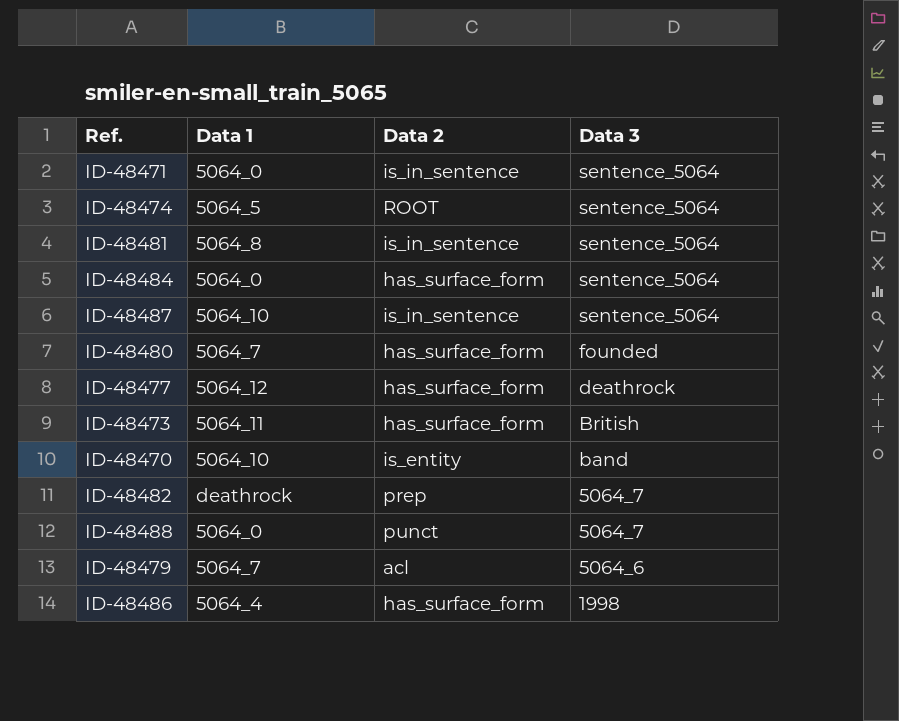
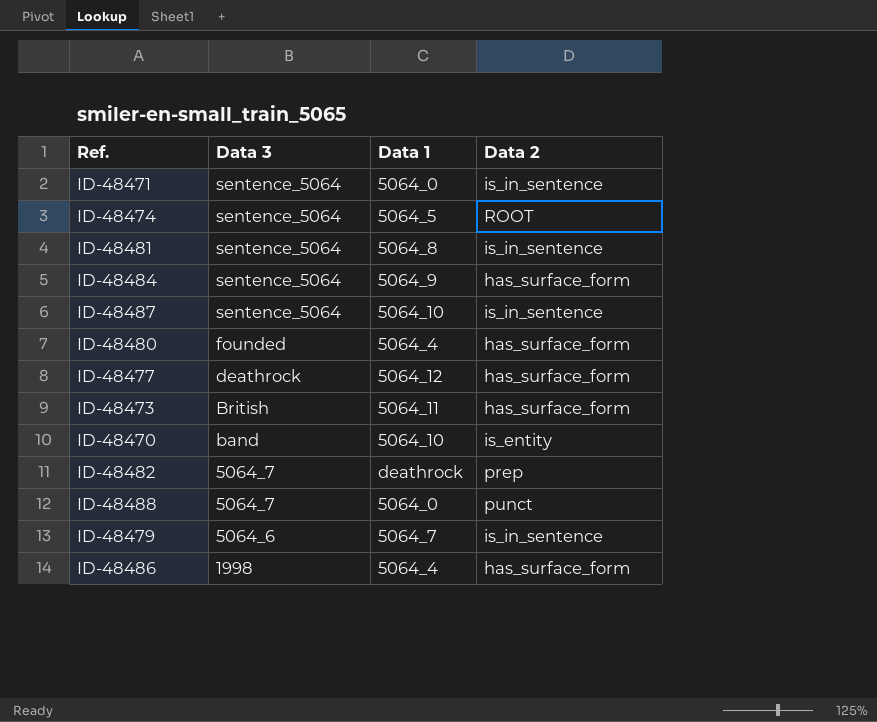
column Data 3 | position: 4 -> 2
ID-48484 | Data 1: 5064_0 -> 5064_9
ID-48480 | Data 1: 5064_7 -> 5064_4
ID-48479 | Data 2: acl -> is_in_sentence

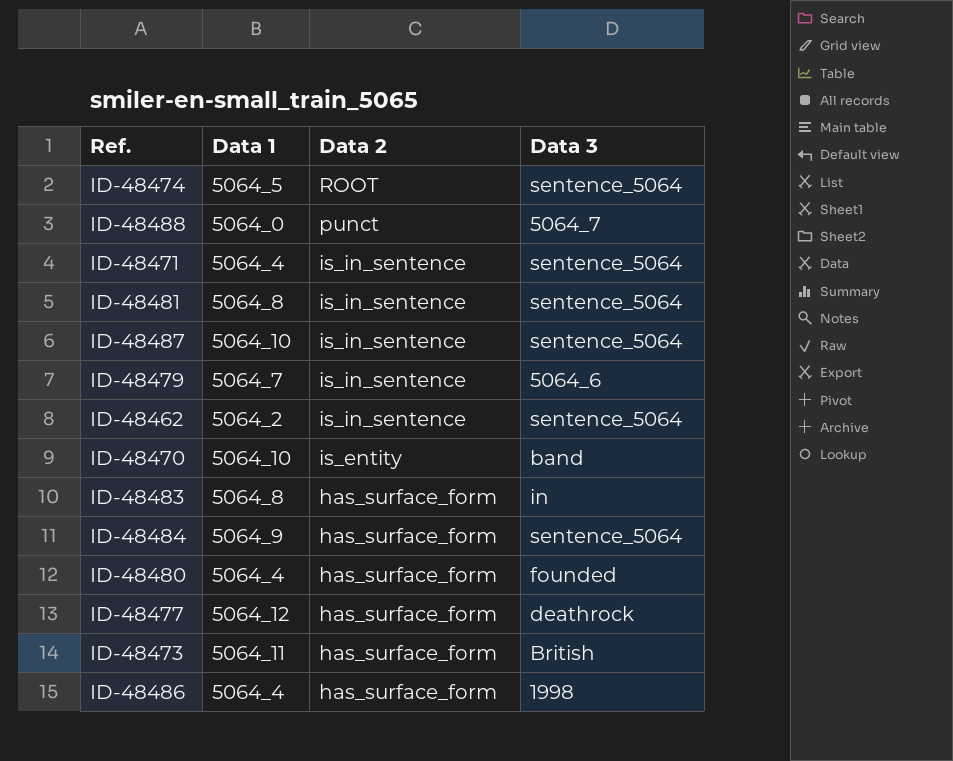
row order: Data 3 descending -> Data 2 descending
column Data 3 | position: 2 -> 4
row ID-48482: 5064_7 | deathrock | prep -> none
ID-48471 | Data 1: 5064_0 -> 5064_4
row ID-48462: none -> 5064_2 | is_in_sentence | sentence_5064
row ID-48483: none -> 5064_8 | has_surface_form | in

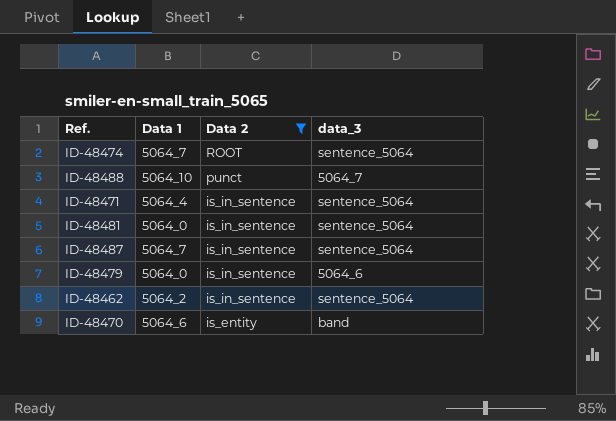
filter: none -> Data 2 != has_surface_form
column name: Data 3 -> data_3
ID-48474 | Data 1: 5064_5 -> 5064_7
ID-48488 | Data 1: 5064_0 -> 5064_10
ID-48481 | Data 1: 5064_8 -> 5064_0
ID-48487 | Data 1: 5064_10 -> 5064_7
ID-48479 | Data 1: 5064_7 -> 5064_0
ID-48470 | Data 1: 5064_10 -> 5064_6

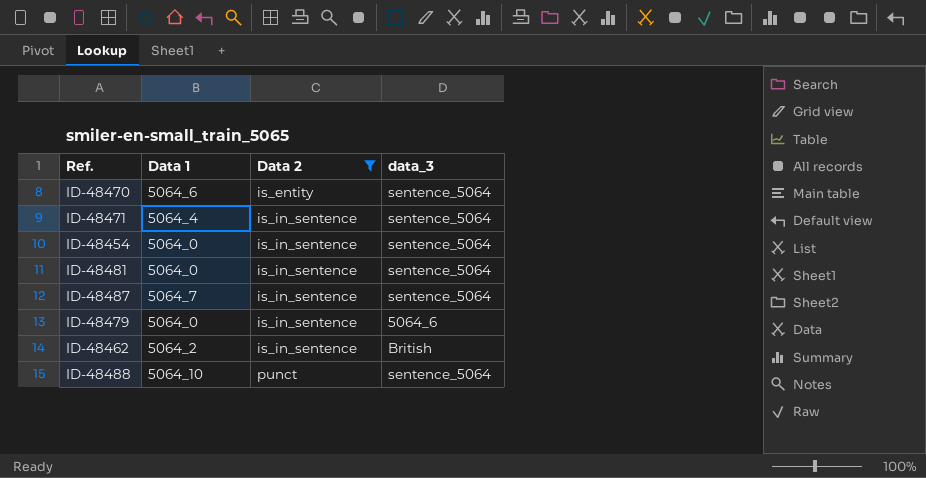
row order: Data 2 descending -> Data 2 ascending
row ID-48474: 5064_7 | ROOT | sentence_5064 -> none
ID-48470 | data_3: band -> sentence_5064
row ID-48454: none -> 5064_0 | is_in_sentence | sentence_5064
ID-48462 | data_3: sentence_5064 -> British
ID-48488 | data_3: 5064_7 -> sentence_5064

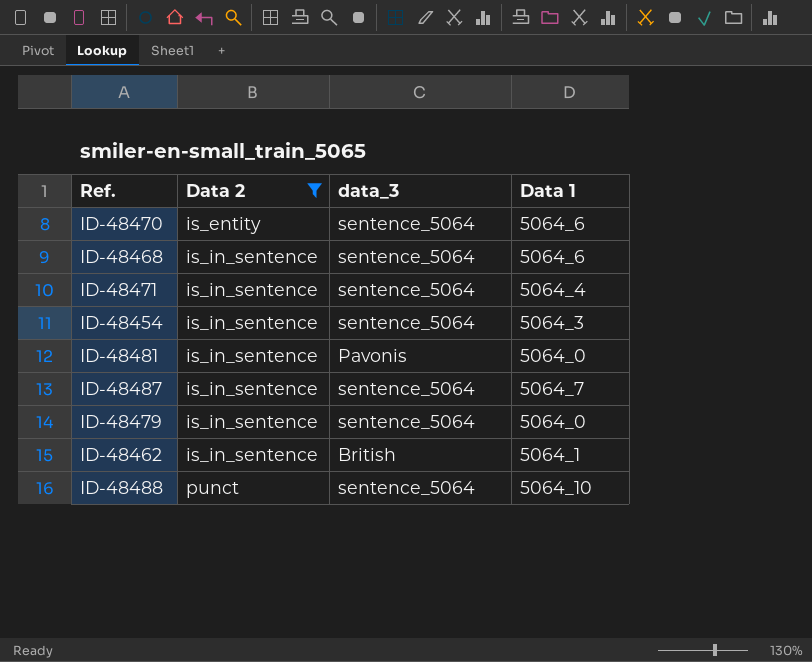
column Data 1 | position: 2 -> 4
row ID-48468: none -> is_in_sentence | sentence_5064 | 5064_6
ID-48454 | Data 1: 5064_0 -> 5064_3
ID-48481 | data_3: sentence_5064 -> Pavonis
ID-48479 | data_3: 5064_6 -> sentence_5064
ID-48462 | Data 1: 5064_2 -> 5064_1

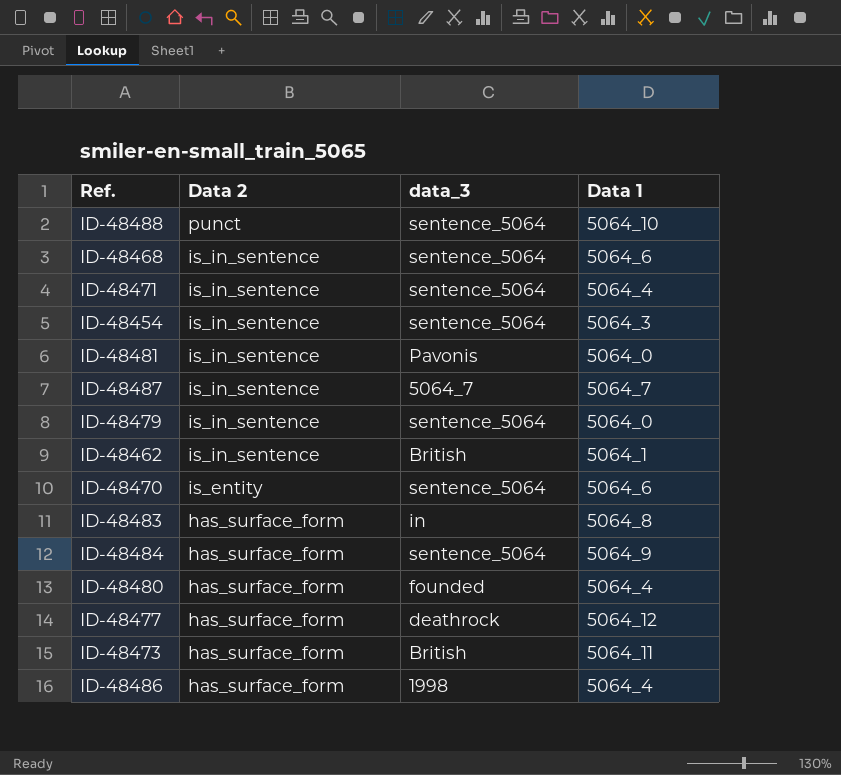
filter: Data 2 != has_surface_form -> none
row order: Data 2 ascending -> Data 2 descending
ID-48487 | data_3: sentence_5064 -> 5064_7

